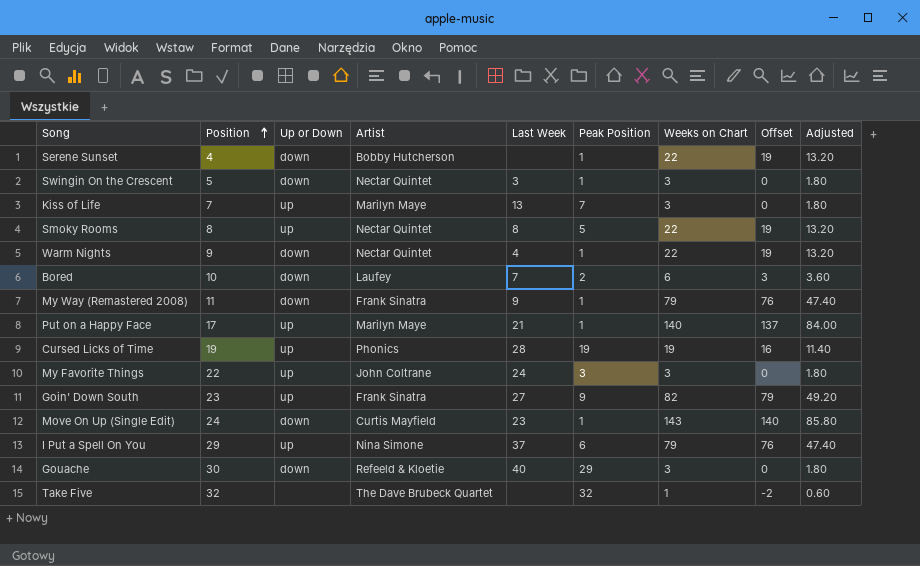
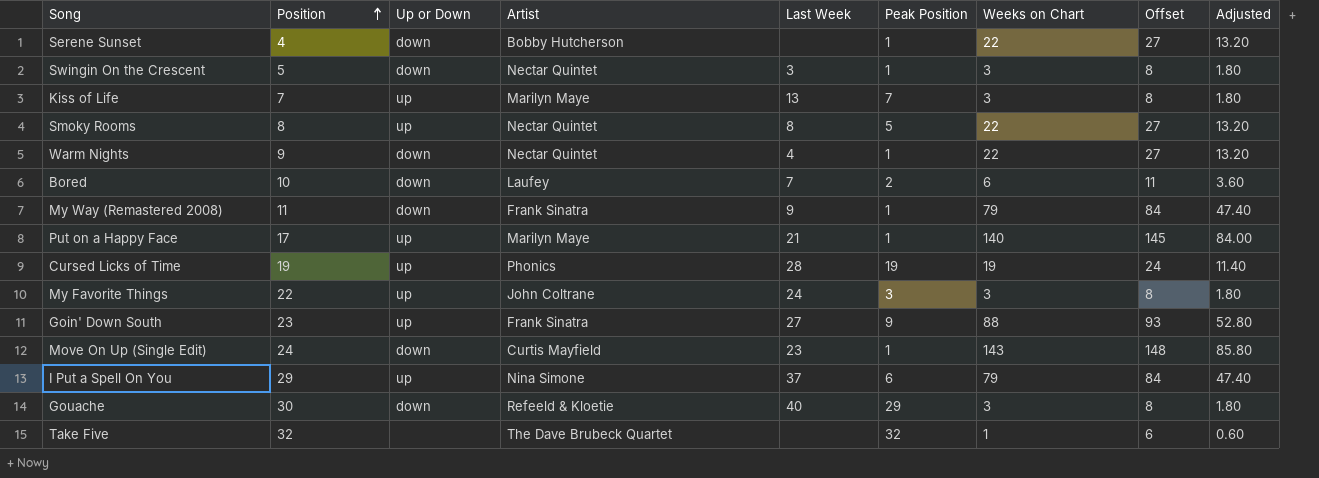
column Offset | formula: [Weeks on Chart] - 3 -> [Weeks on Chart] + 5
Goin' Down South | Weeks on Chart: 82 -> 88
Goin' Down South | Adjusted: 49.20 -> 52.80

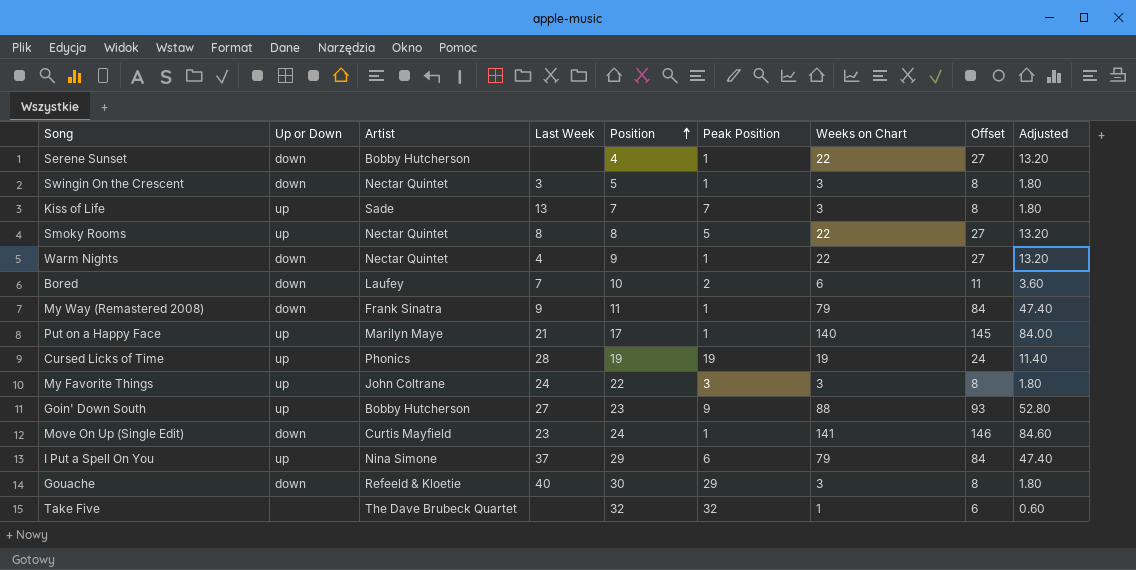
column Position | position: 2 -> 5
Kiss of Life | Artist: Marilyn Maye -> Sade
Goin' Down South | Artist: Frank Sinatra -> Bobby Hutcherson
Move On Up (Single Edit) | Weeks on Chart: 143 -> 141
Move On Up (Single Edit) | Offset: 148 -> 146
Move On Up (Single Edit) | Adjusted: 85.80 -> 84.60

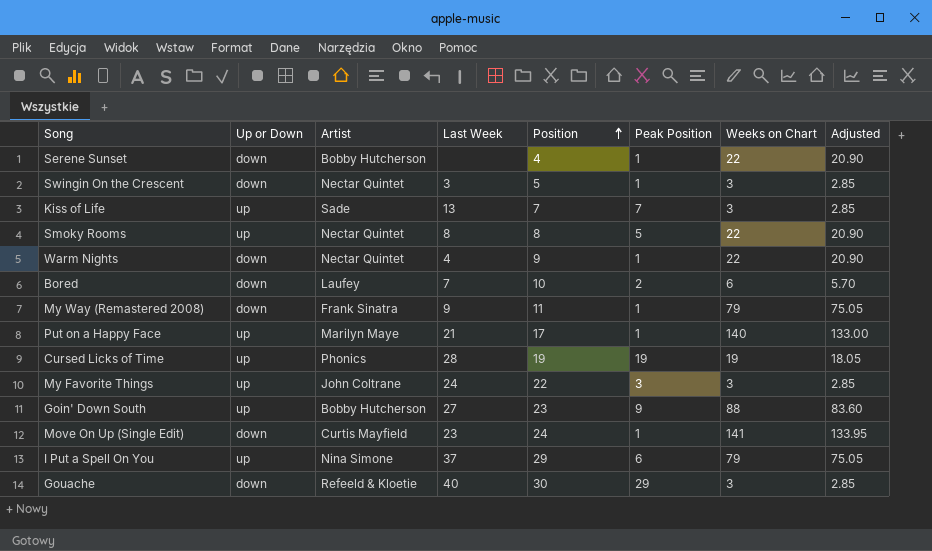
column Offset | formula: [Weeks on Chart] + 5 -> none
column Adjusted | formula: [Weeks on Chart] * 0.6 -> [Weeks on Chart] * 0.95
row Take Five: none | The Dave Brubeck Quartet | none | 32 | 32 | 1 | 6 | 0.60 -> none

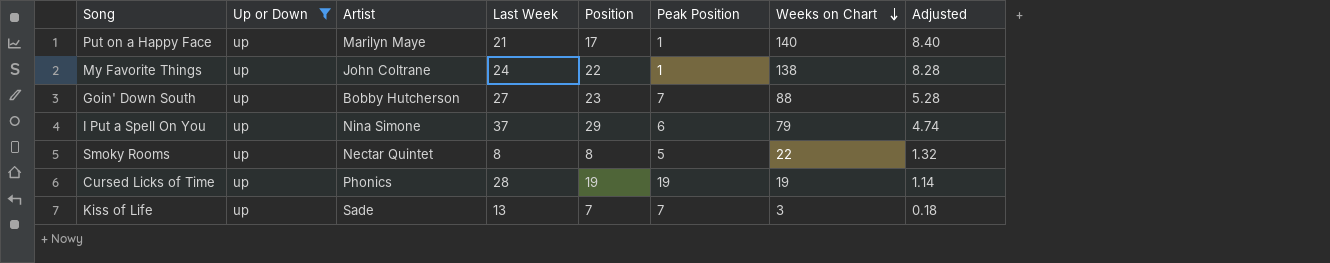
filter: none -> Up or Down = up
row order: Position ascending -> Weeks on Chart descending
column Adjusted | formula: [Weeks on Chart] * 0.95 -> [Weeks on Chart] * 0.06
My Favorite Things | Peak Position: 3 -> 1
My Favorite Things | Weeks on Chart: 3 -> 138
Goin' Down South | Peak Position: 9 -> 7

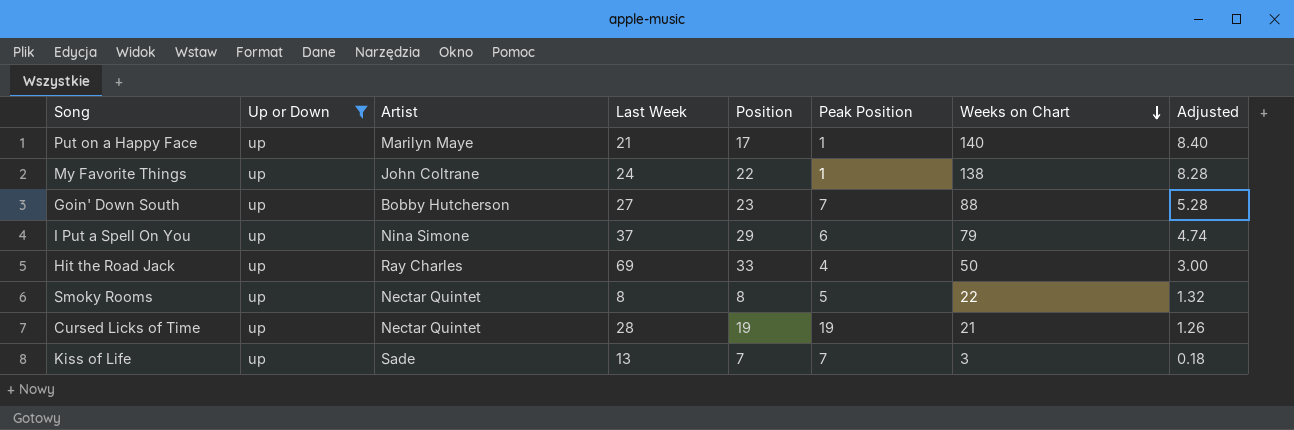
row Hit the Road Jack: none -> up | Ray Charles | 69 | 33 | 4 | 50 | 3.00
Cursed Licks of Time | Artist: Phonics -> Nectar Quintet
Cursed Licks of Time | Weeks on Chart: 19 -> 21
Cursed Licks of Time | Adjusted: 1.14 -> 1.26

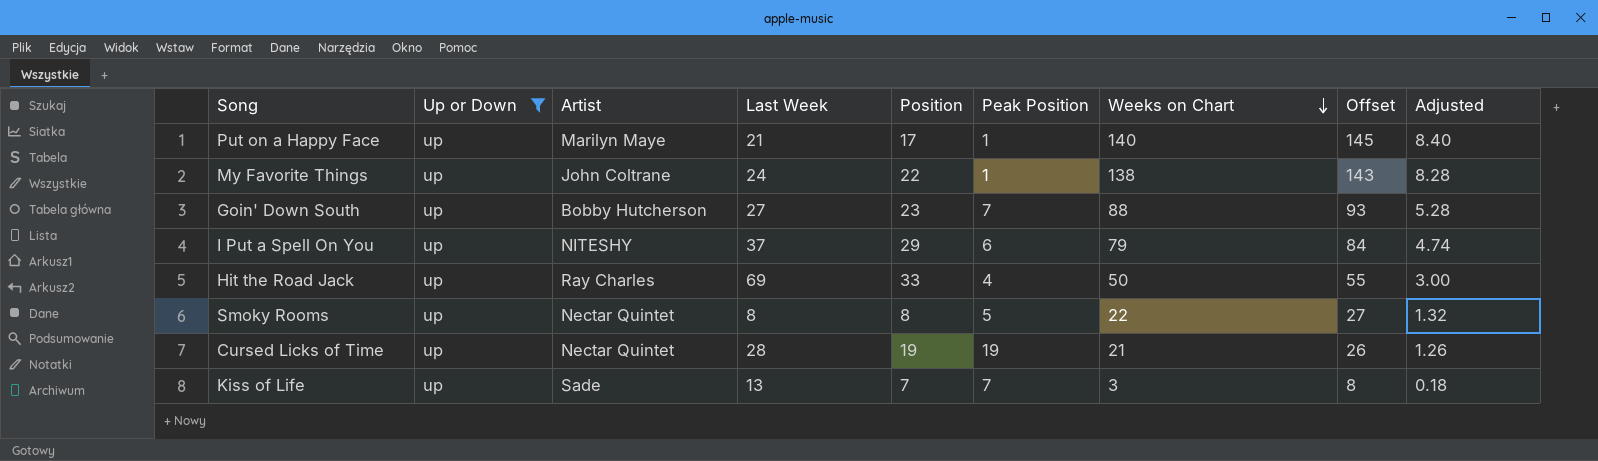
column Offset | formula: none -> [Weeks on Chart] + 5
I Put a Spell On You | Artist: Nina Simone -> NITESHY

